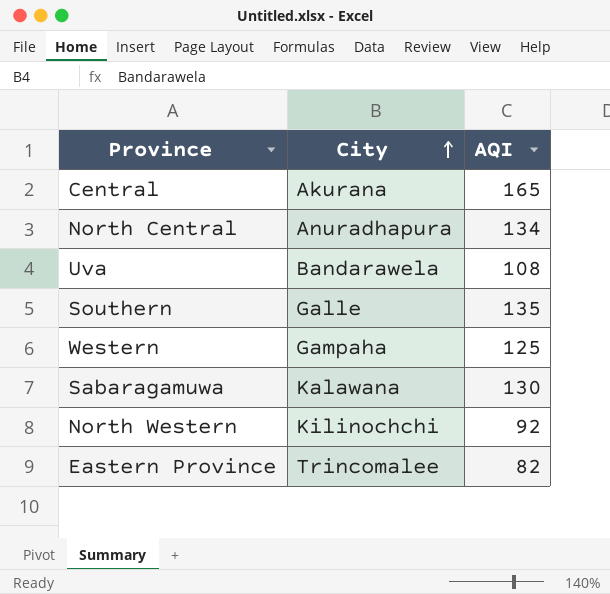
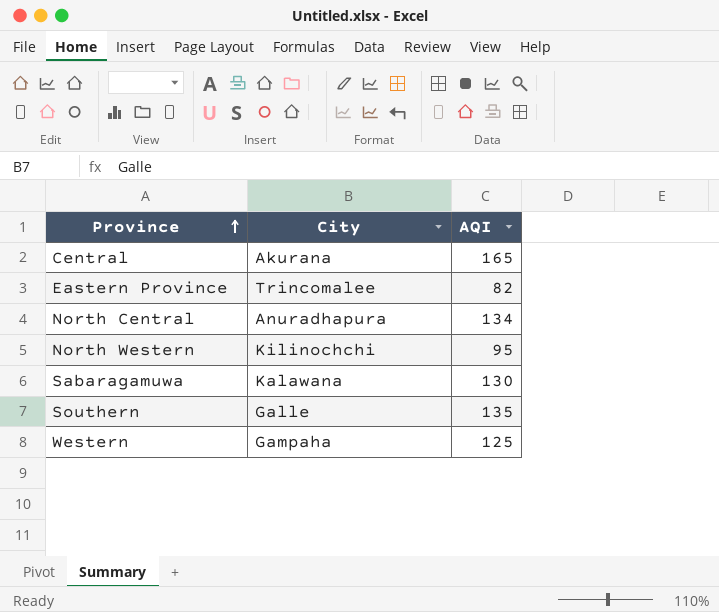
row order: City ascending -> Province ascending
row Uva: Bandarawela | 108 -> none
North Western | AQI: 92 -> 95

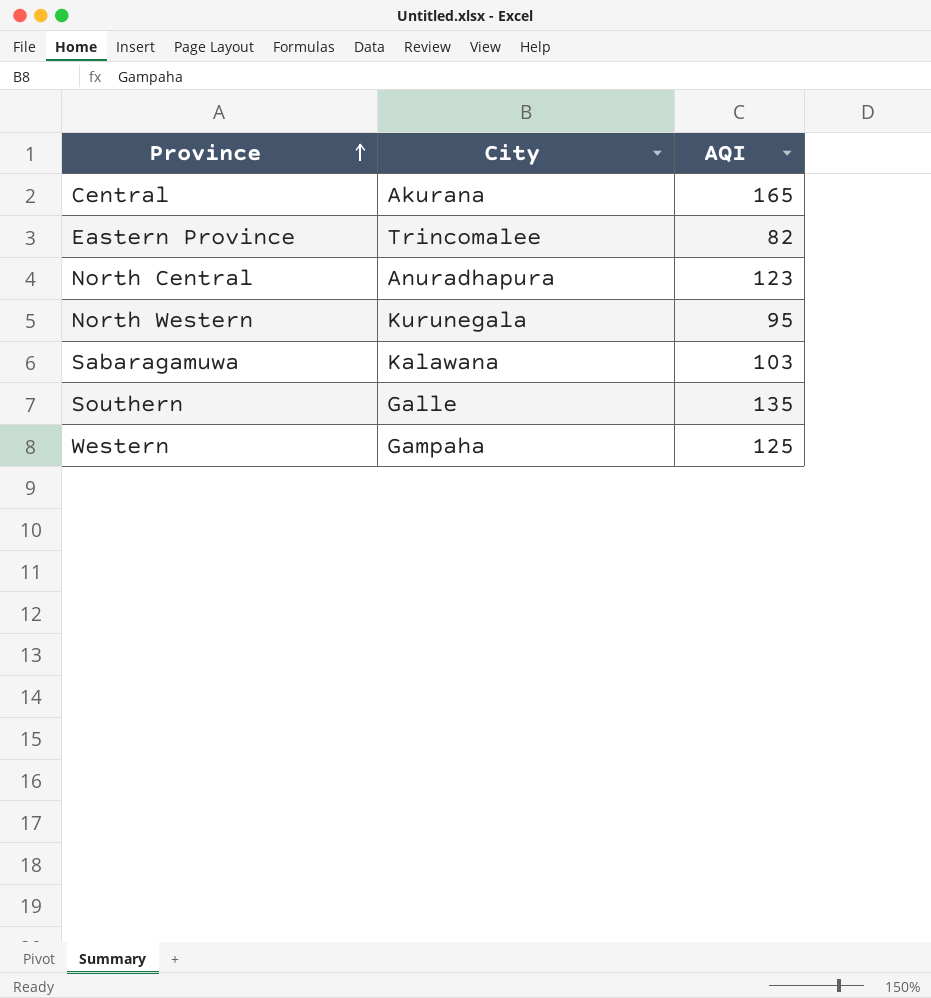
North Central | AQI: 134 -> 123
North Western | City: Kilinochchi -> Kurunegala
Sabaragamuwa | AQI: 130 -> 103

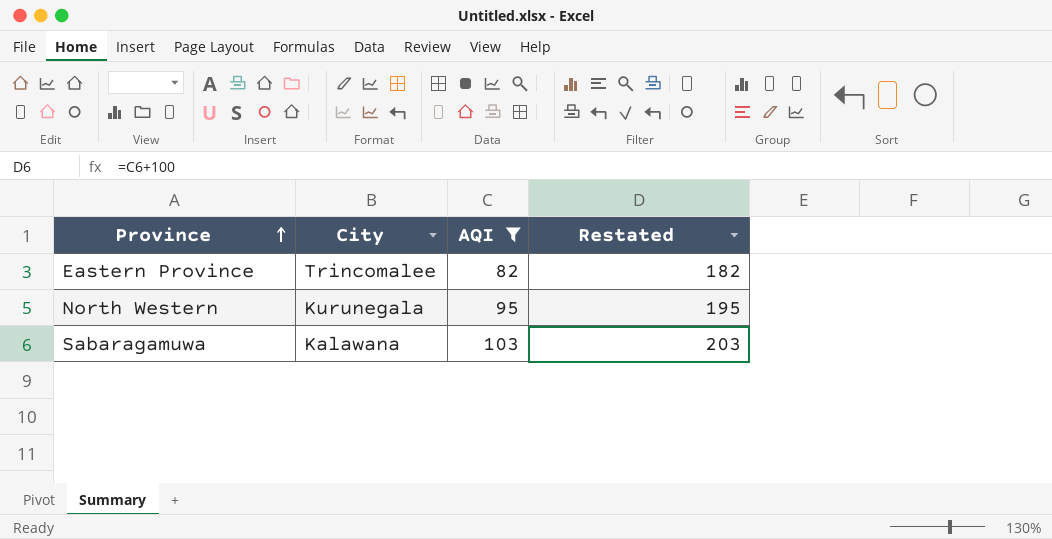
filter: none -> AQI <= 103
column Restated | formula: none -> [AQI] + 100

